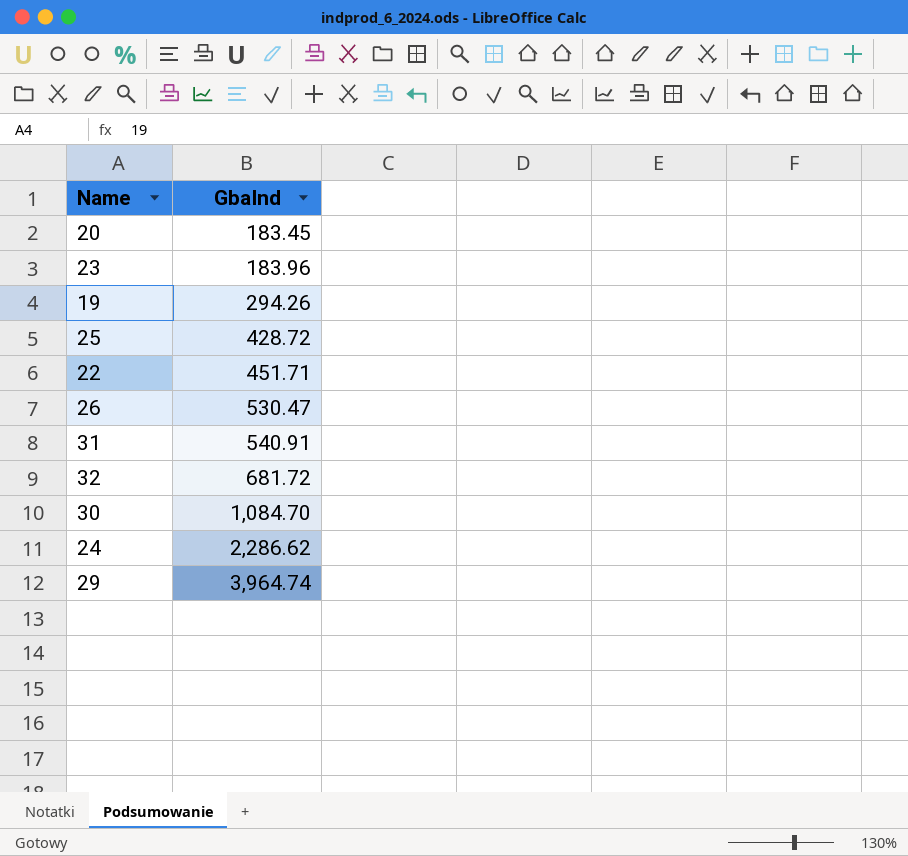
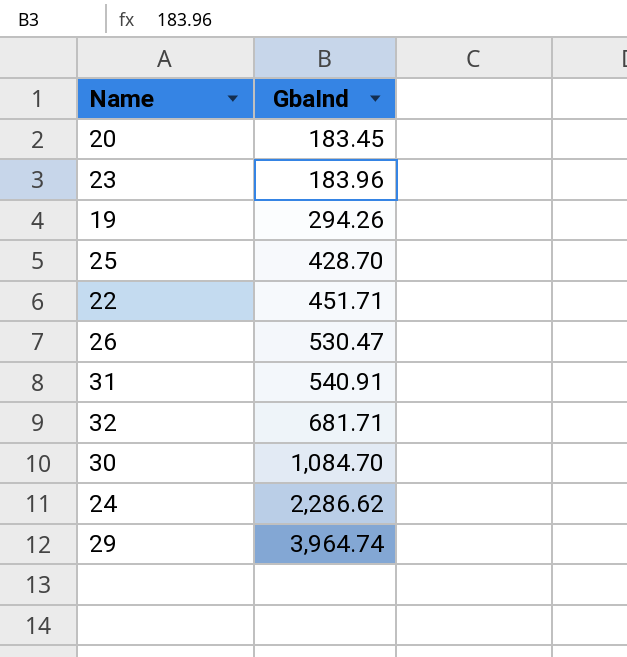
25 | GbaInd: 428.72 -> 428.70
32 | GbaInd: 681.72 -> 681.71

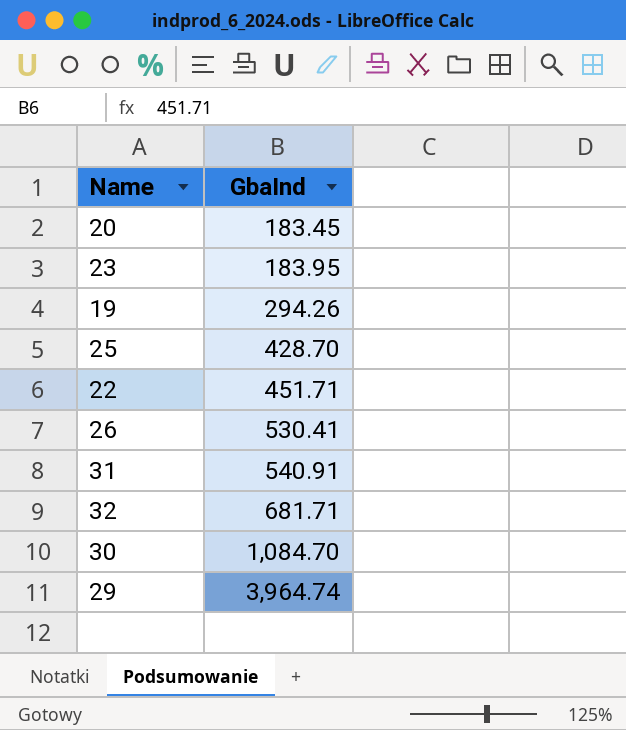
row 24: 2,286.62 -> none
23 | GbaInd: 183.96 -> 183.95
26 | GbaInd: 530.47 -> 530.41

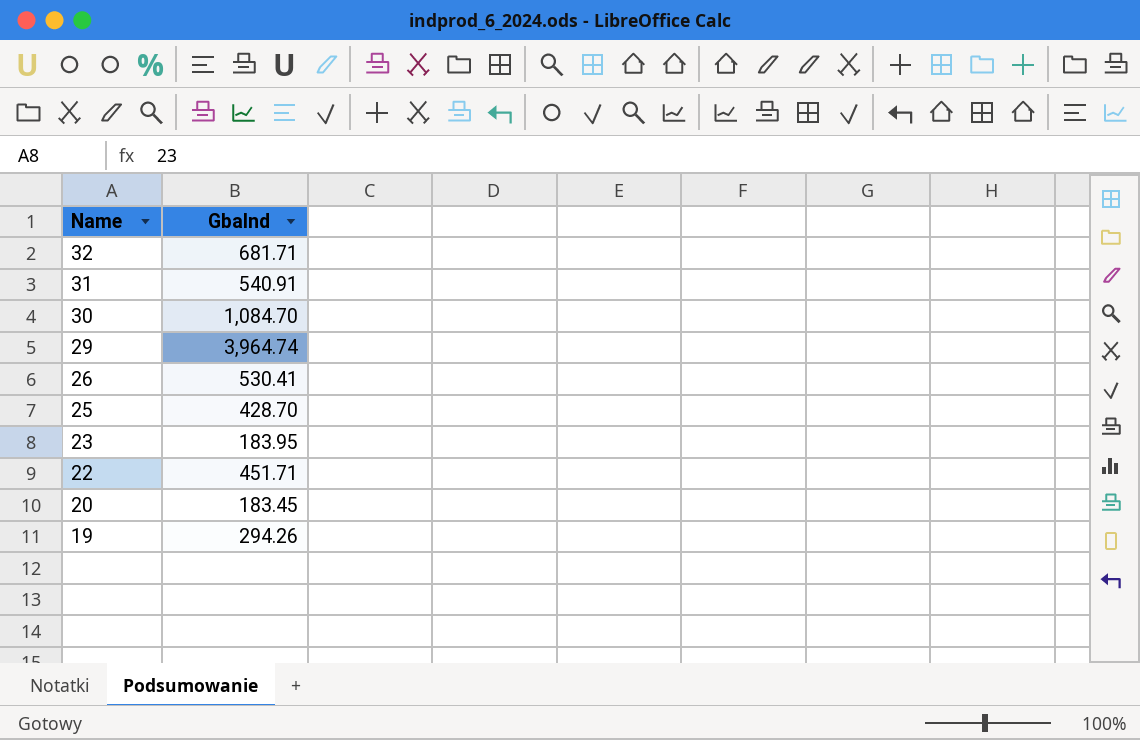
row order: GbaInd ascending -> Name descending

